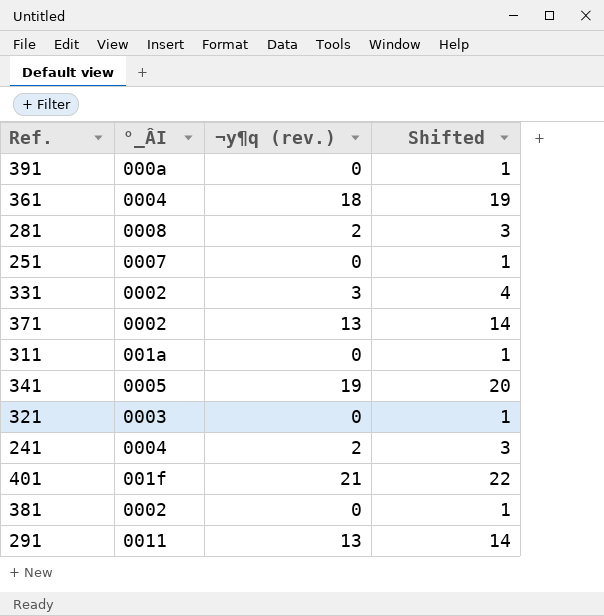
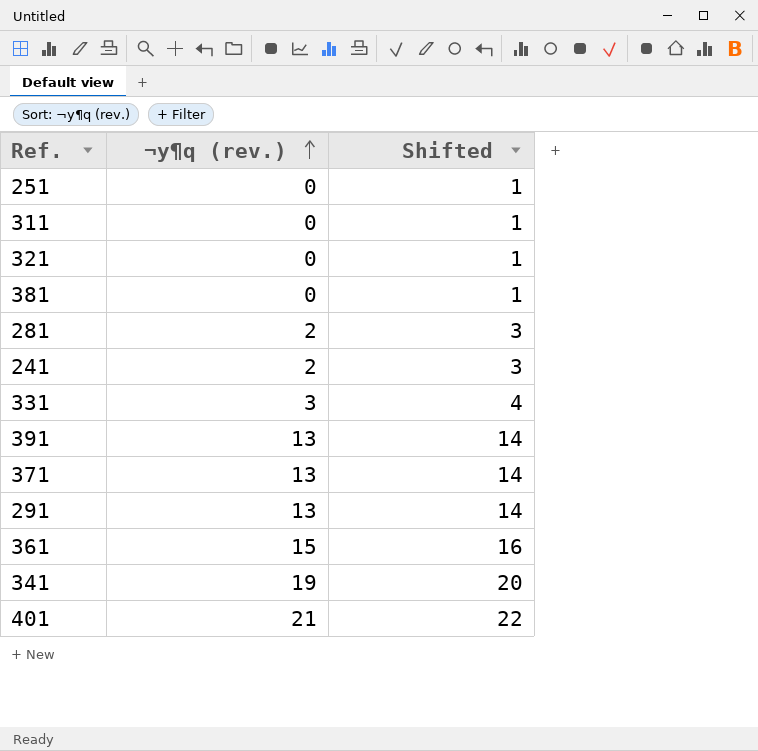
row order: none -> ¬y¶q (rev.) ascending
column °_ÂI | position: 2 -> none
391 | ¬y¶q (rev.): 0 -> 13
391 | Shifted: 1 -> 14
361 | ¬y¶q (rev.): 18 -> 15
361 | Shifted: 19 -> 16

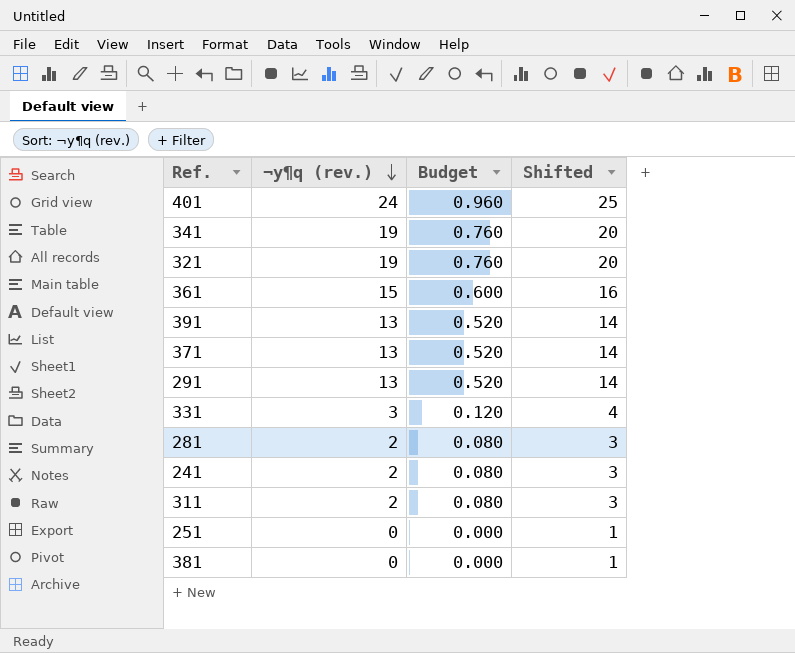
row order: ¬y¶q (rev.) ascending -> ¬y¶q (rev.) descending
column Budget | formula: none -> [¬y¶q (rev.)] * 0.04
401 | ¬y¶q (rev.): 21 -> 24
401 | Shifted: 22 -> 25
321 | ¬y¶q (rev.): 0 -> 19
321 | Shifted: 1 -> 20
311 | ¬y¶q (rev.): 0 -> 2
311 | Shifted: 1 -> 3

